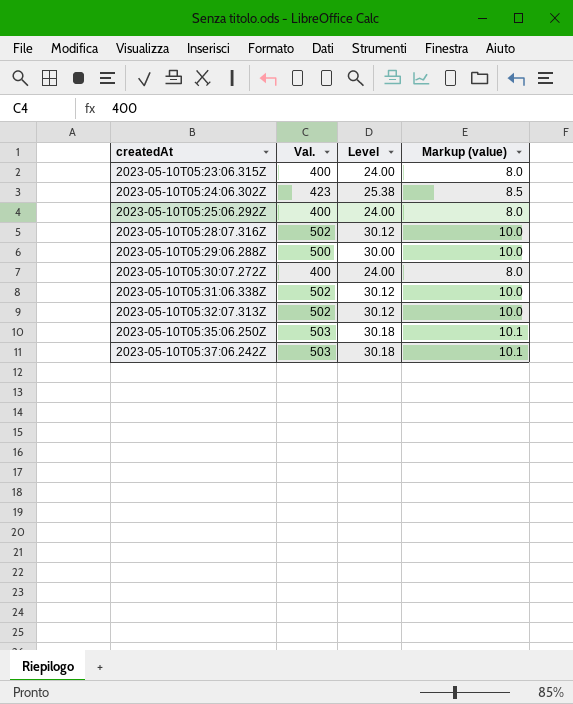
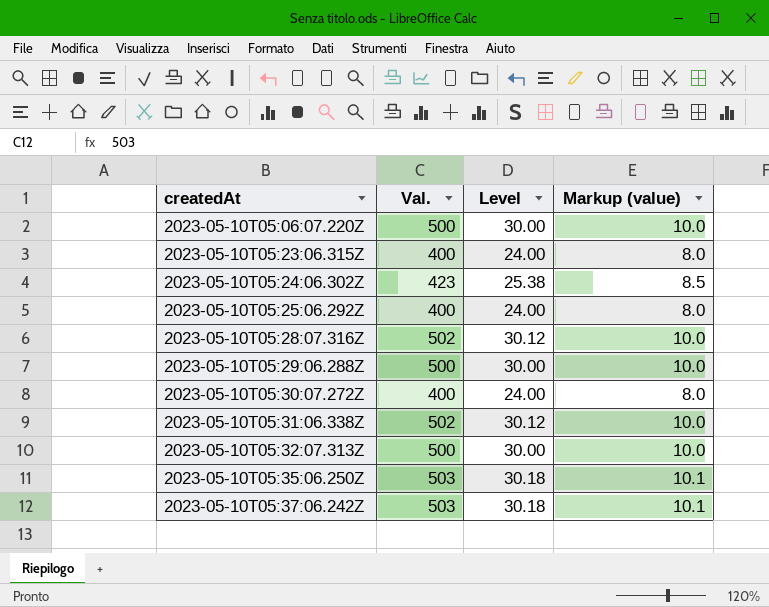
row 2023-05-10T05:06:07.220Z: none -> 500 | 30.00 | 10.0
2023-05-10T05:32:07.313Z | Val.: 502 -> 500
2023-05-10T05:32:07.313Z | Level: 30.12 -> 30.00

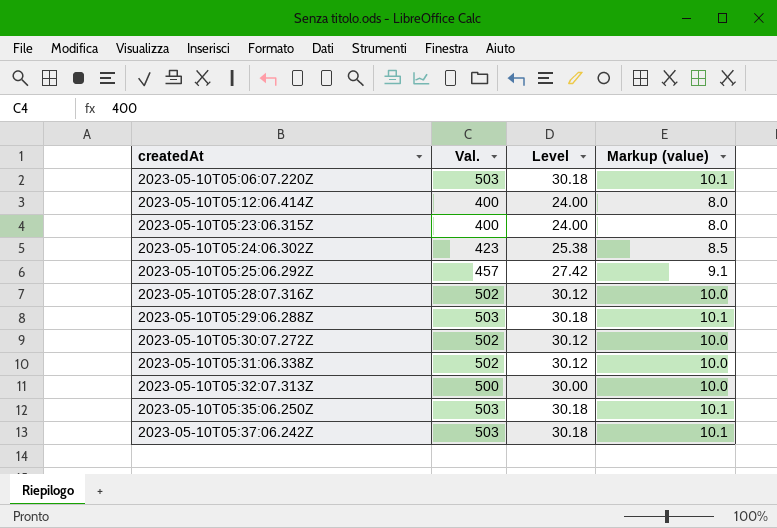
2023-05-10T05:06:07.220Z | Val.: 500 -> 503
2023-05-10T05:06:07.220Z | Level: 30.00 -> 30.18
2023-05-10T05:06:07.220Z | Markup (value): 10.0 -> 10.1
row 2023-05-10T05:12:06.414Z: none -> 400 | 24.00 | 8.0
2023-05-10T05:25:06.292Z | Val.: 400 -> 457
2023-05-10T05:25:06.292Z | Level: 24.00 -> 27.42
2023-05-10T05:25:06.292Z | Markup (value): 8.0 -> 9.1
2023-05-10T05:29:06.288Z | Val.: 500 -> 503
2023-05-10T05:29:06.288Z | Level: 30.00 -> 30.18
2023-05-10T05:29:06.288Z | Markup (value): 10.0 -> 10.1
2023-05-10T05:30:07.272Z | Val.: 400 -> 502
2023-05-10T05:30:07.272Z | Level: 24.00 -> 30.12
2023-05-10T05:30:07.272Z | Markup (value): 8.0 -> 10.0

